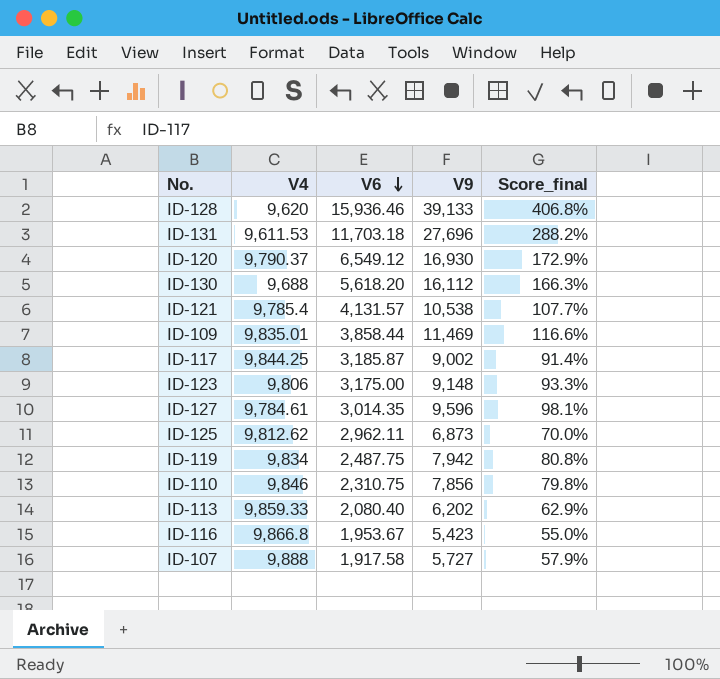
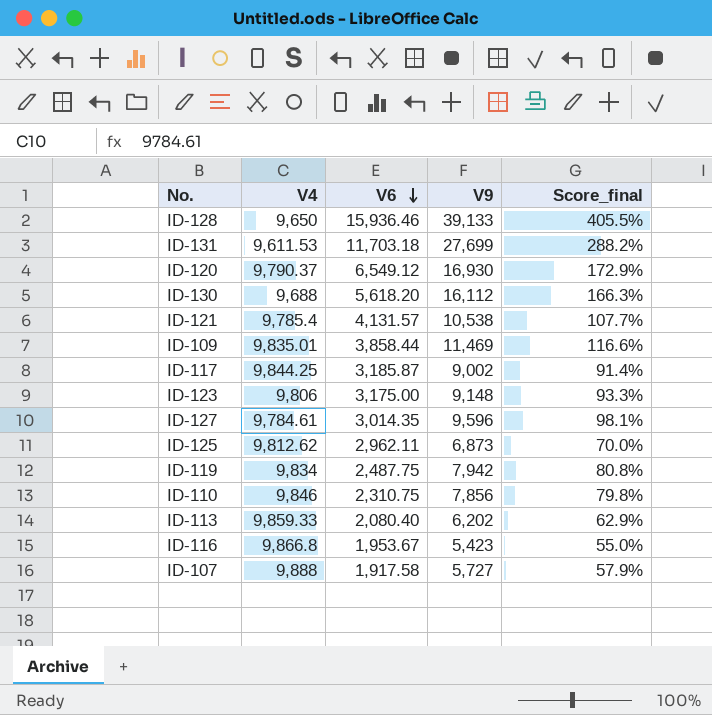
ID-128 | V4: 9,620 -> 9,650
ID-128 | Score_final: 406.8% -> 405.5%
ID-131 | V9: 27,696 -> 27,699

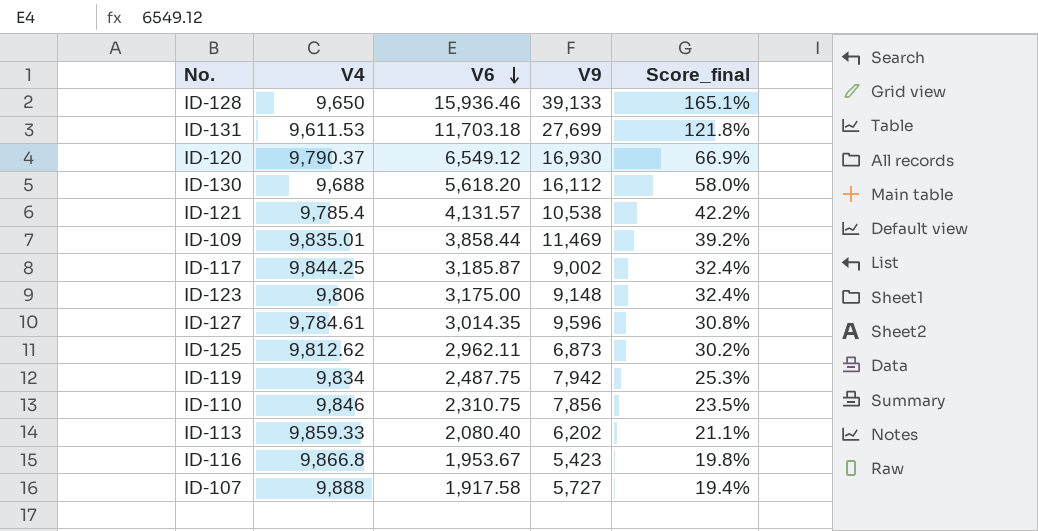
column Score_final | formula: [V9] / [V4] -> [V6] / [V4]

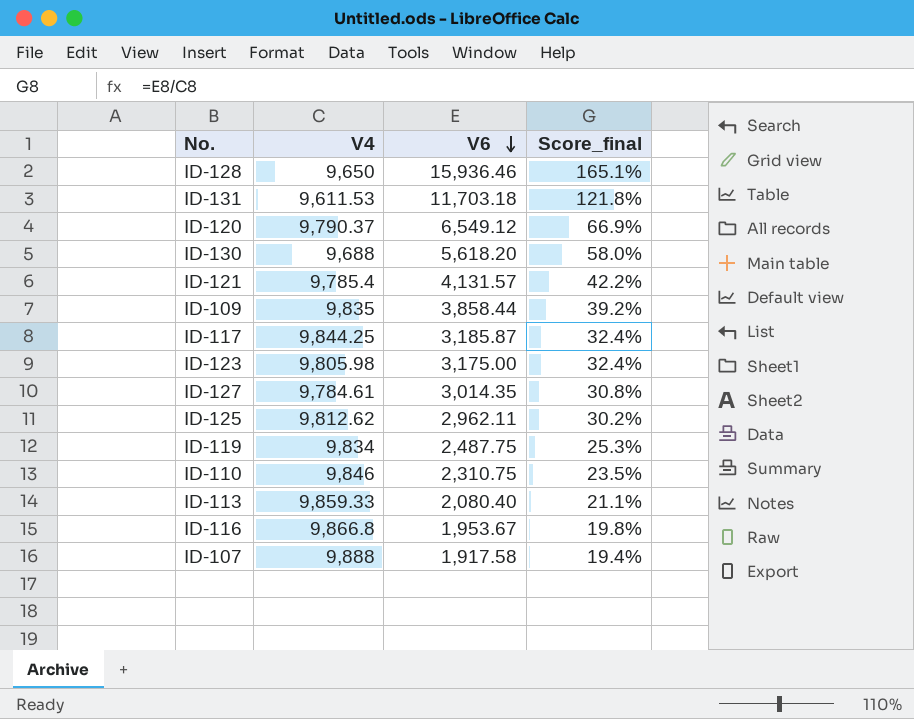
column V9 | position: 4 -> none
ID-109 | V4: 9,835.01 -> 9,835
ID-123 | V4: 9,806 -> 9,805.98

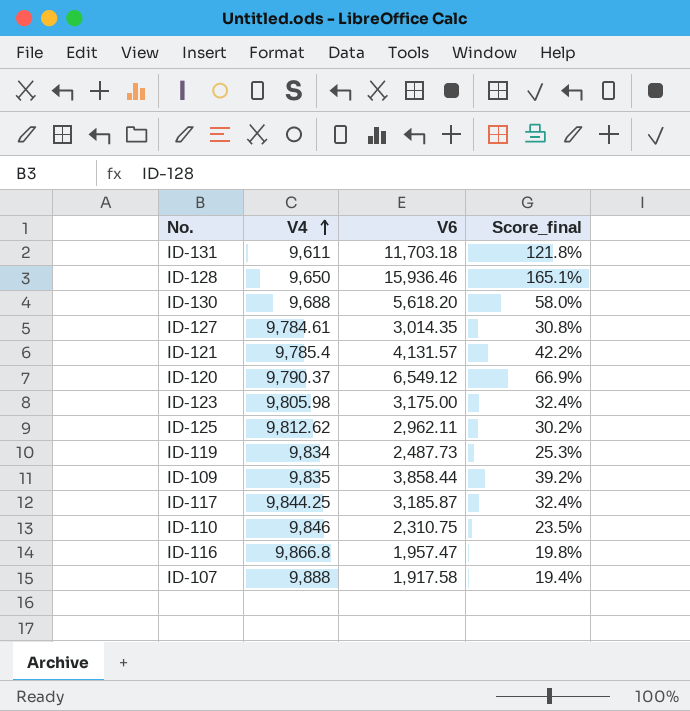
row order: V6 descending -> V4 ascending
row ID-113: 9,859.33 | 2,080.40 | 21.1% -> none
ID-131 | V4: 9,611.53 -> 9,611
ID-119 | V6: 2,487.75 -> 2,487.73
ID-116 | V6: 1,953.67 -> 1,957.47

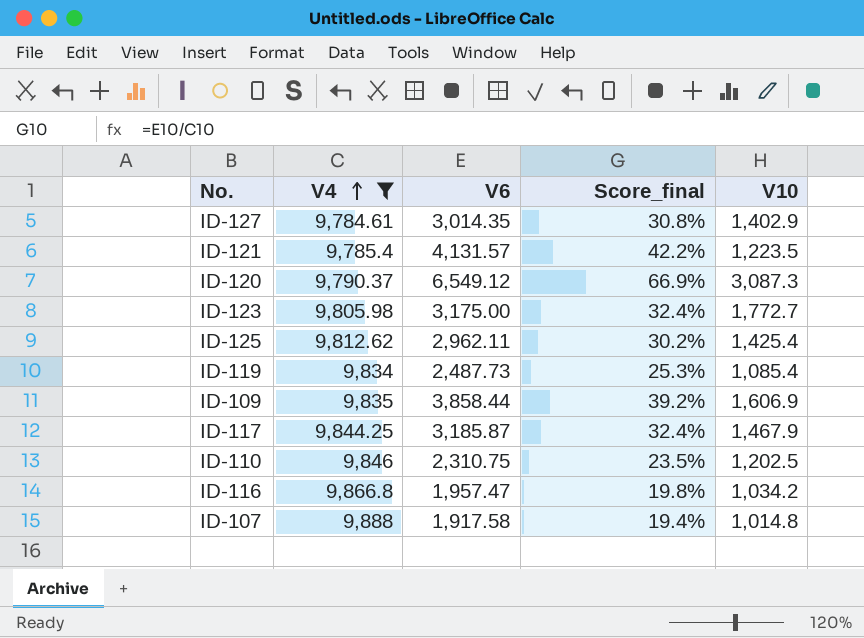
filter: none -> V4 >= 9,784.61
column V10 | position: none -> 5

